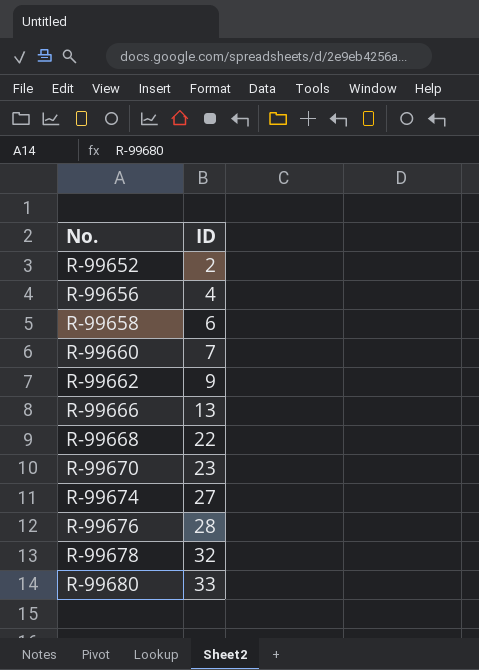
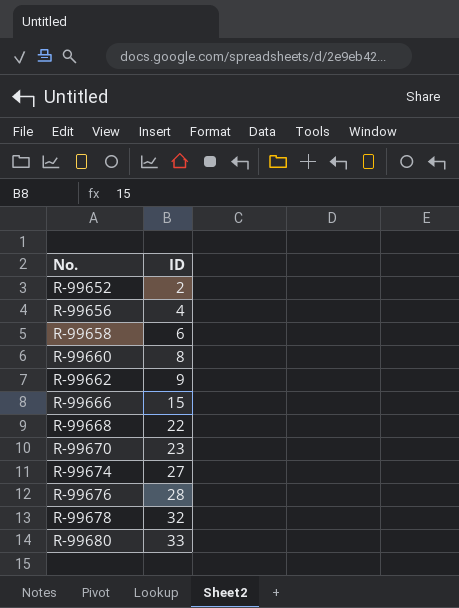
R-99660 | ID: 7 -> 8
R-99666 | ID: 13 -> 15

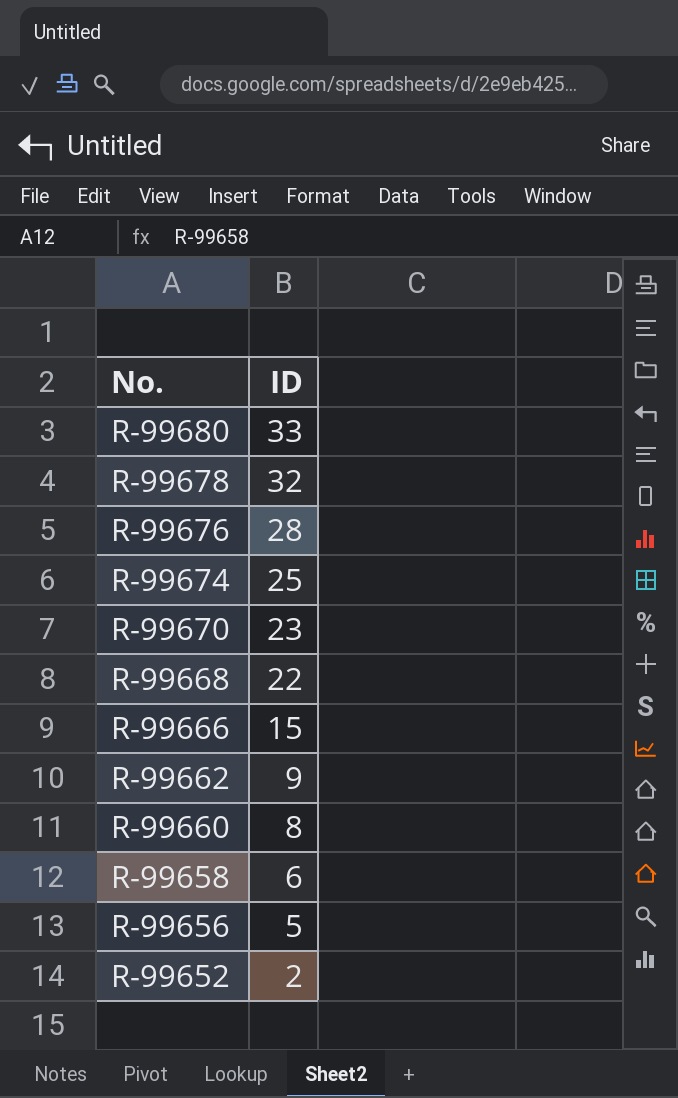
row order: No. ascending -> No. descending
R-99674 | ID: 27 -> 25
R-99656 | ID: 4 -> 5

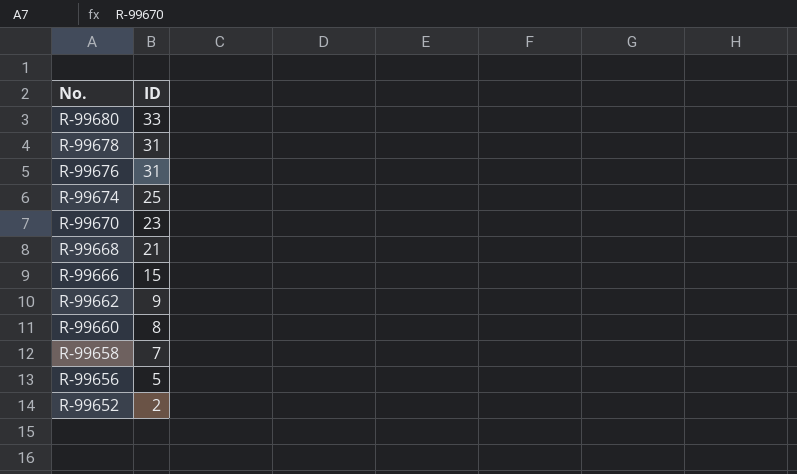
R-99678 | ID: 32 -> 31
R-99676 | ID: 28 -> 31
R-99668 | ID: 22 -> 21
R-99658 | ID: 6 -> 7

